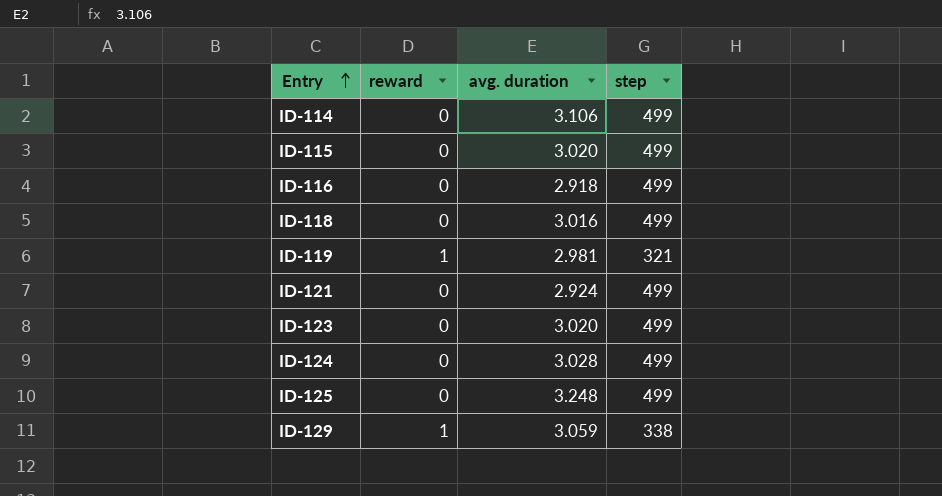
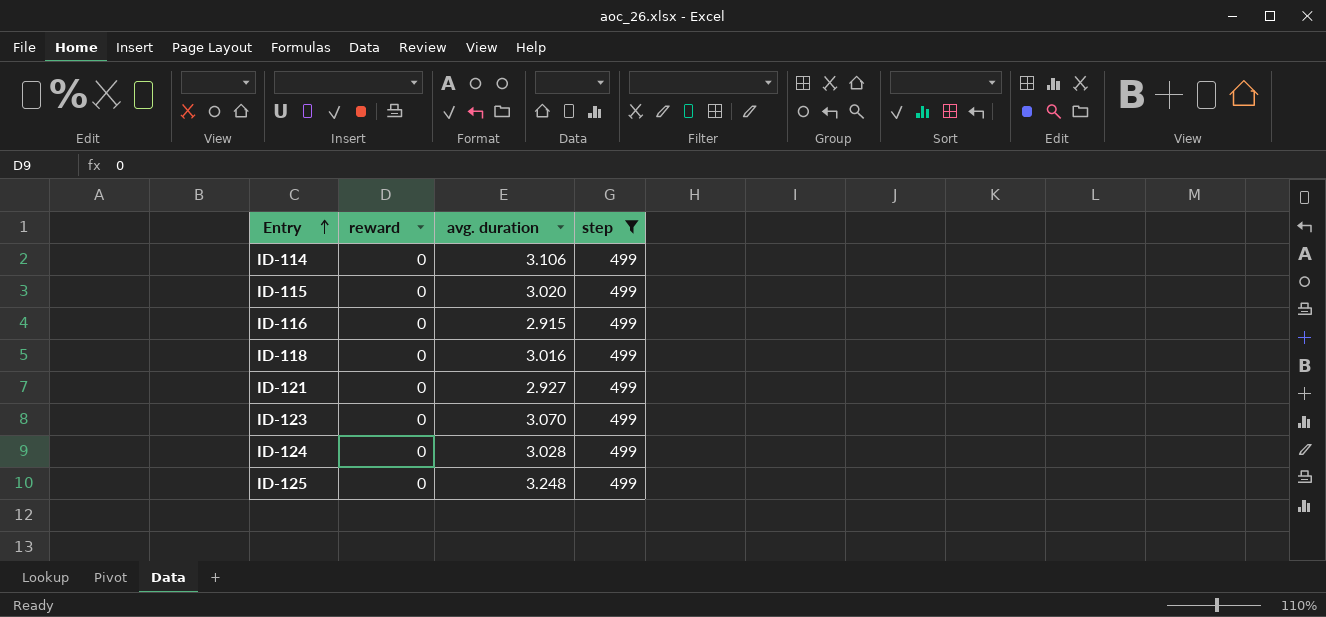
filter: none -> step = 499
ID-116 | avg. duration: 2.918 -> 2.915
ID-121 | avg. duration: 2.924 -> 2.927
ID-123 | avg. duration: 3.020 -> 3.070

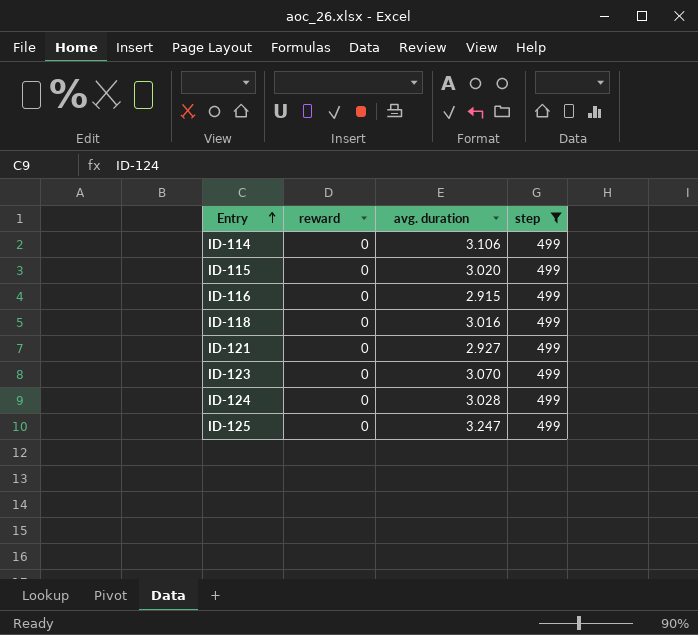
ID-125 | avg. duration: 3.248 -> 3.247

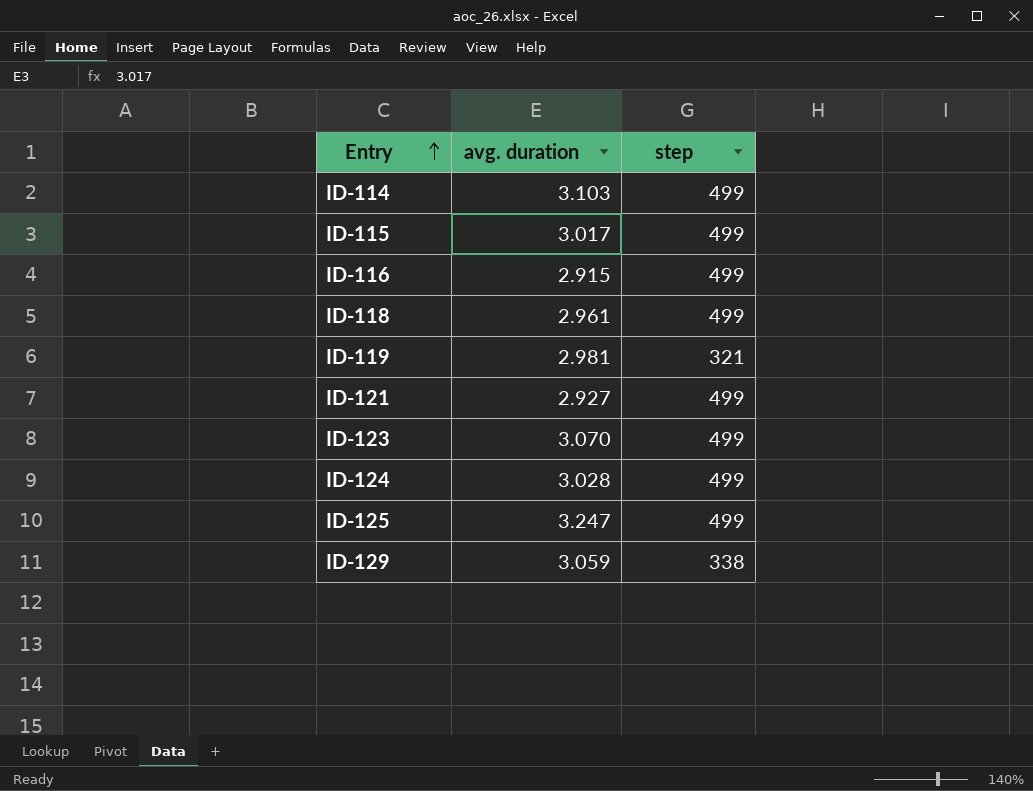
filter: step = 499 -> none
column reward | position: 2 -> none
ID-114 | avg. duration: 3.106 -> 3.103
ID-115 | avg. duration: 3.020 -> 3.017
ID-118 | avg. duration: 3.016 -> 2.961

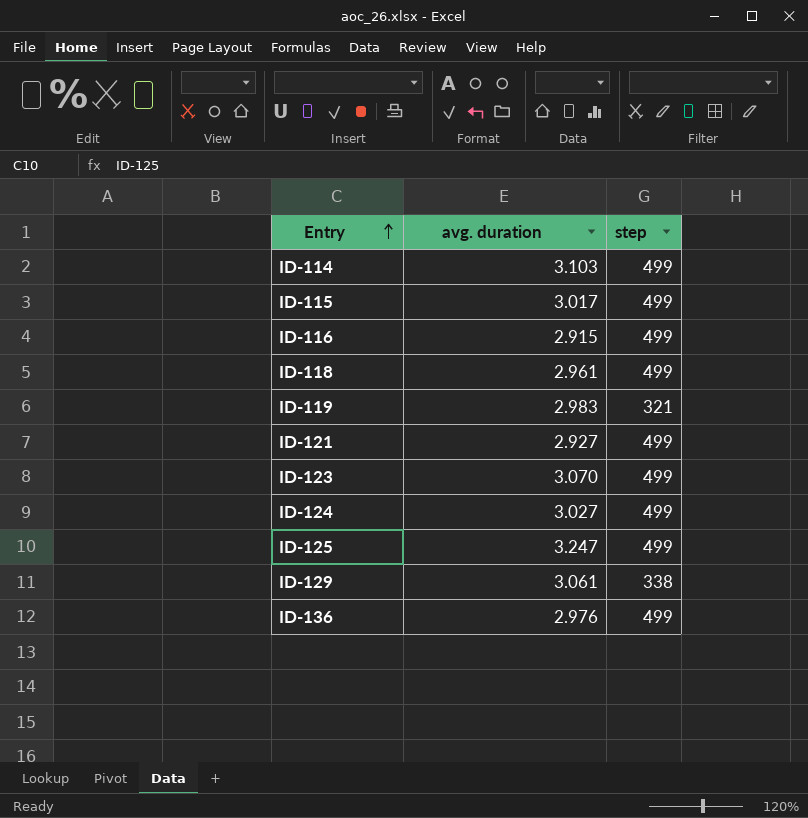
ID-119 | avg. duration: 2.981 -> 2.983
ID-124 | avg. duration: 3.028 -> 3.027
ID-129 | avg. duration: 3.059 -> 3.061
row ID-136: none -> 2.976 | 499

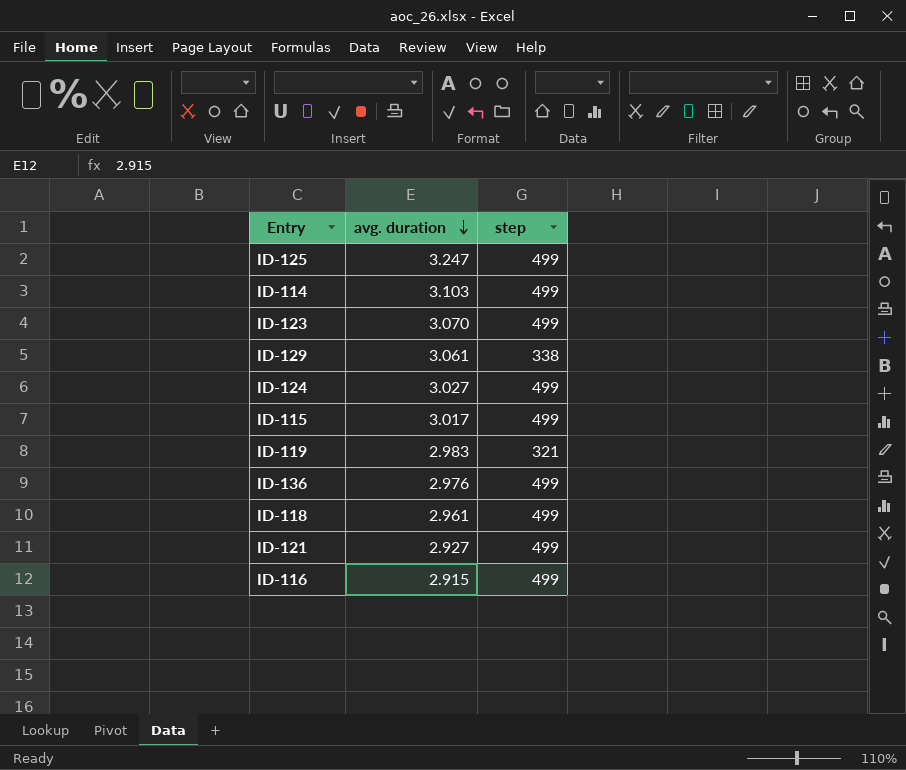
row order: Entry ascending -> avg. duration descending

